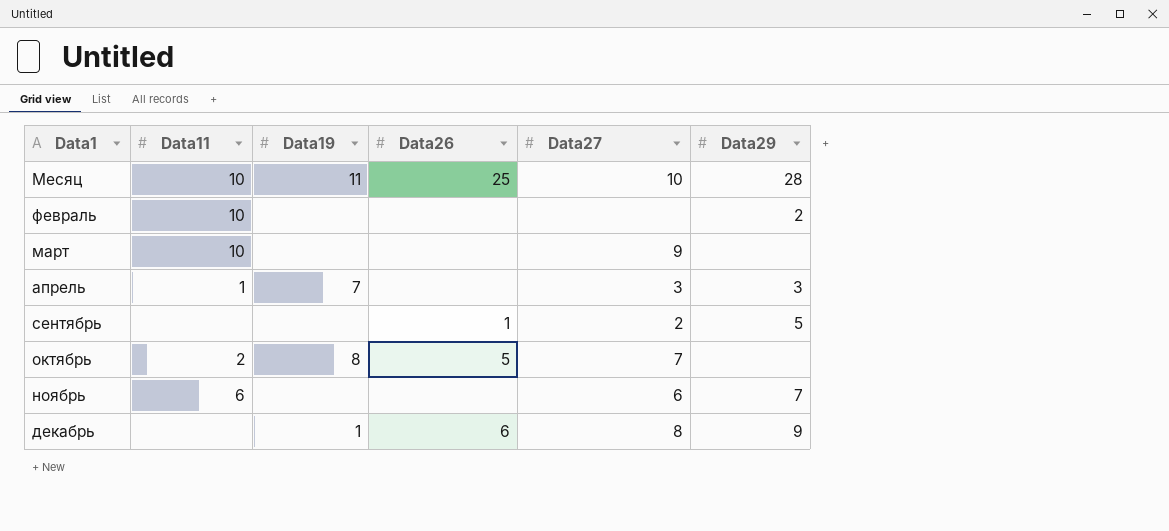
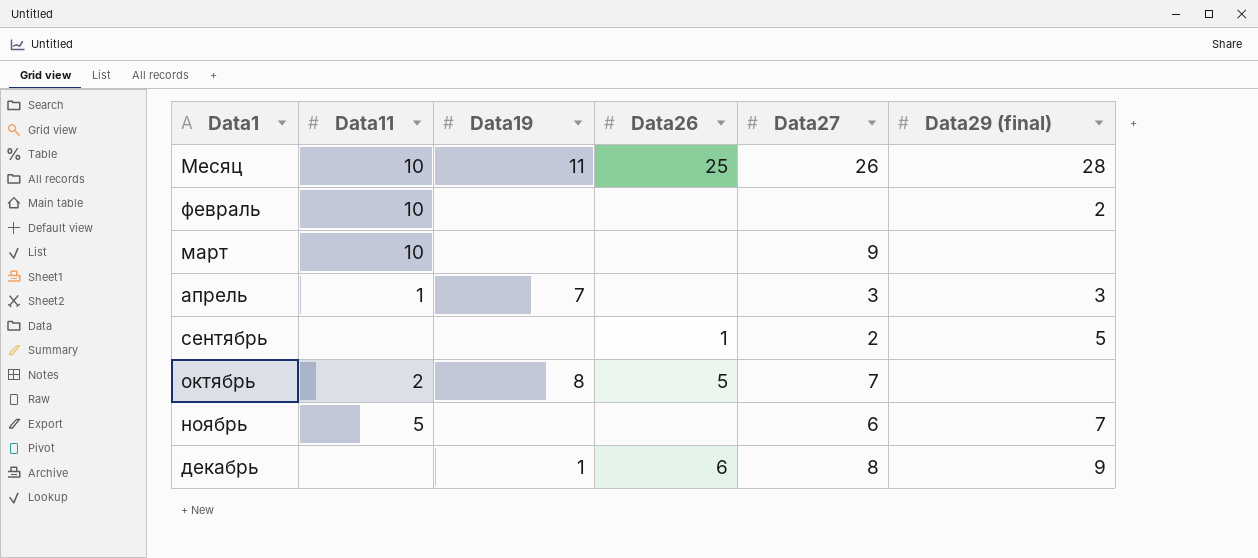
column name: Data29 -> Data29 (final)
Месяц | Data27: 10 -> 26
ноябрь | Data11: 6 -> 5

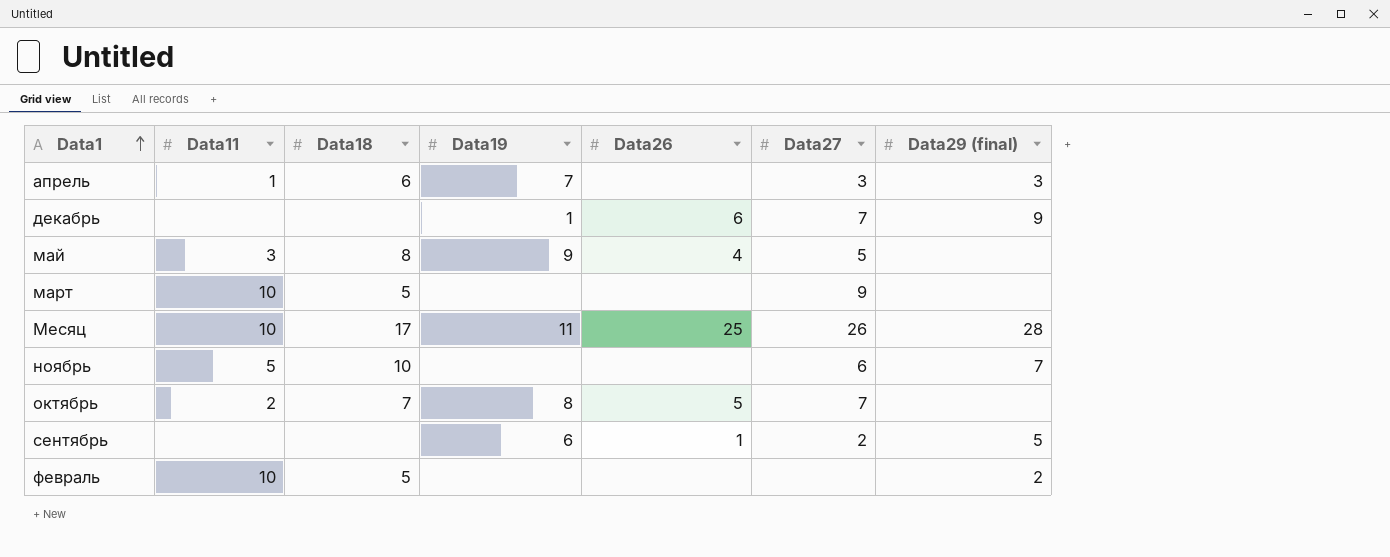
row order: none -> Data1 ascending
column Data18 | position: none -> 3
декабрь | Data27: 8 -> 7
row май: none -> 3 | 8 | 9 | 4 | 5 | none
сентябрь | Data19: none -> 6

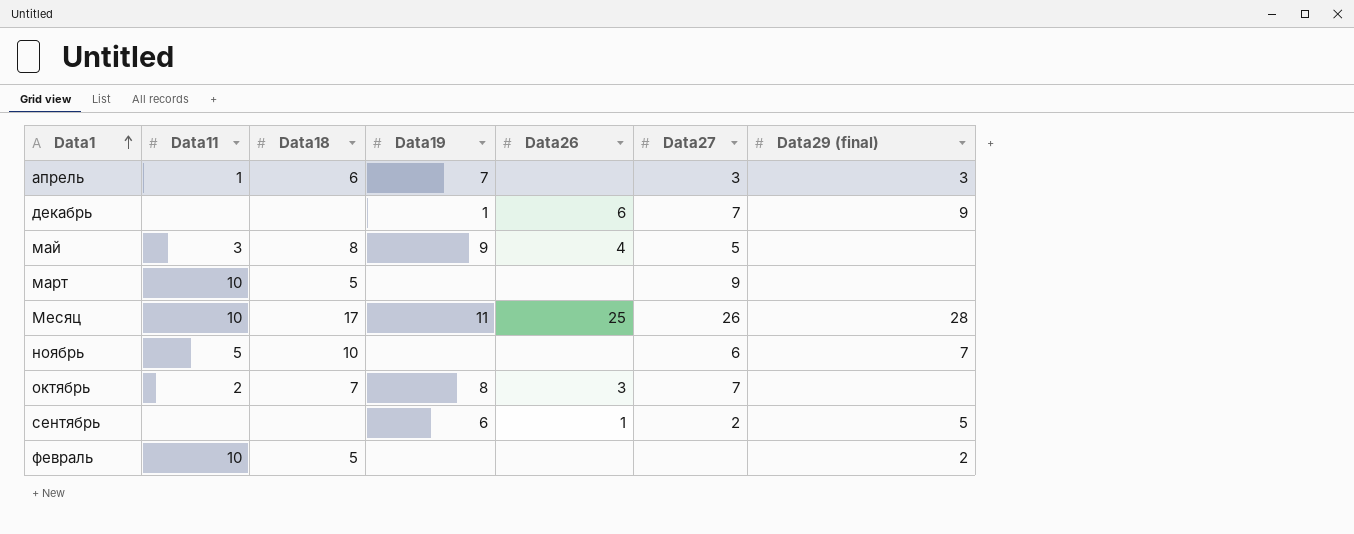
октябрь | Data26: 5 -> 3

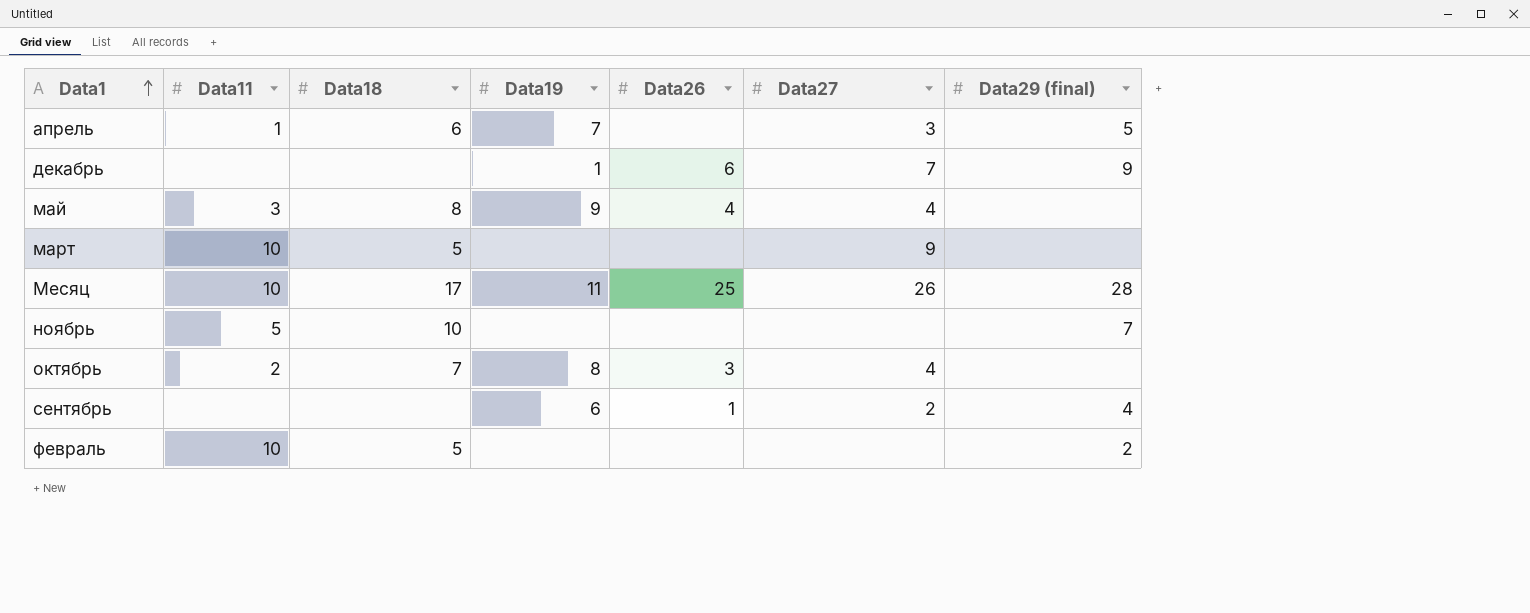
апрель | Data29 (final): 3 -> 5
май | Data27: 5 -> 4
ноябрь | Data27: 6 -> none
октябрь | Data27: 7 -> 4
сентябрь | Data29 (final): 5 -> 4

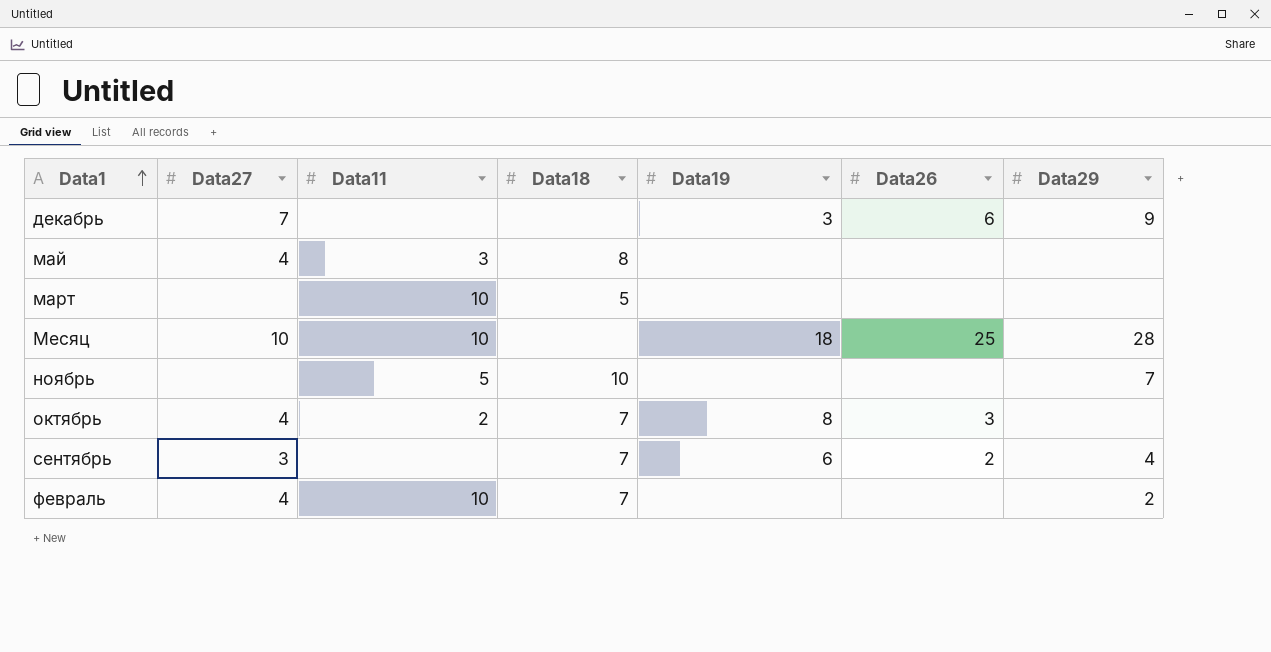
column Data27 | position: 6 -> 2
column name: Data29 (final) -> Data29
row апрель: 1 | 6 | 7 | none | 3 | 5 -> none
декабрь | Data19: 1 -> 3
май | Data19: 9 -> none
май | Data26: 4 -> none
март | Data27: 9 -> none
Месяц | Data27: 26 -> 10
Месяц | Data18: 17 -> none
Месяц | Data19: 11 -> 18
сентябрь | Data27: 2 -> 3
сентябрь | Data18: none -> 7
сентябрь | Data26: 1 -> 2
февраль | Data27: none -> 4
февраль | Data18: 5 -> 7

